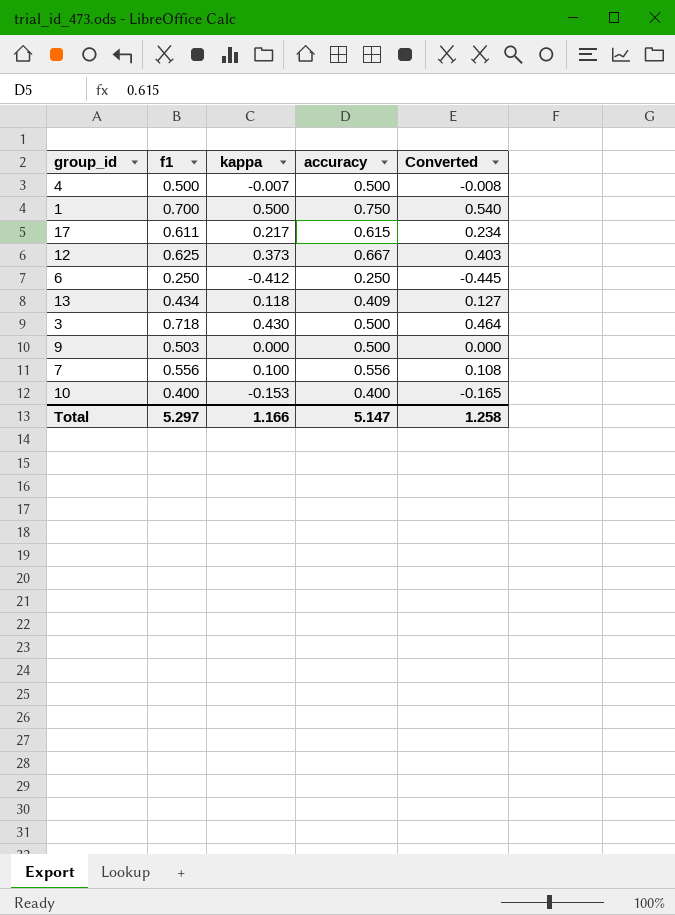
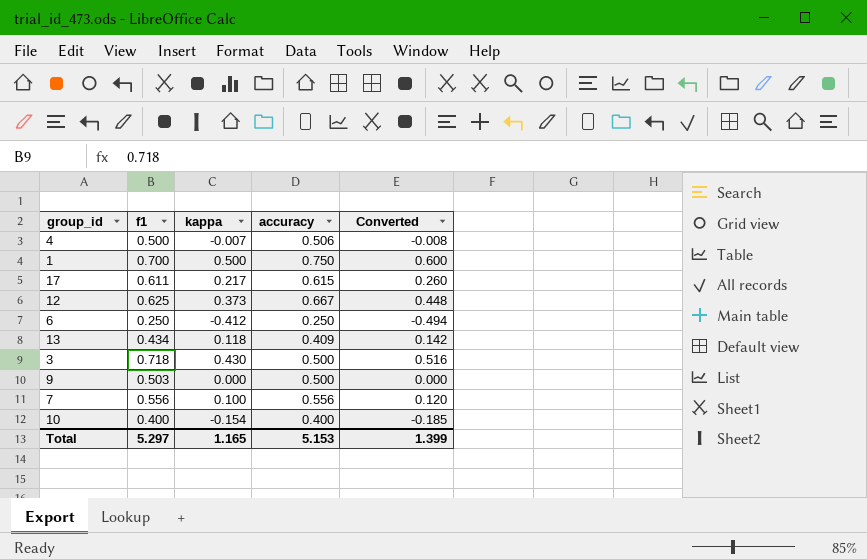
column Converted | formula: [kappa] * 1.08 -> [kappa] * 1.2
4 | accuracy: 0.500 -> 0.506
10 | kappa: -0.153 -> -0.154
Total | kappa: 1.166 -> 1.165
Total | accuracy: 5.147 -> 5.153
Total | Converted: 1.258 -> 1.399

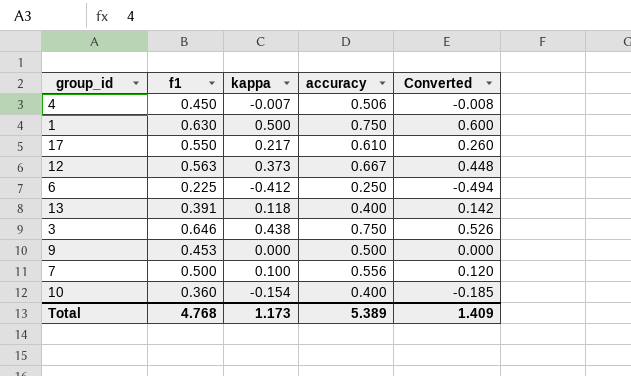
4 | f1: 0.500 -> 0.450
1 | f1: 0.700 -> 0.630
17 | f1: 0.611 -> 0.550
17 | accuracy: 0.615 -> 0.610
12 | f1: 0.625 -> 0.563
6 | f1: 0.250 -> 0.225
13 | f1: 0.434 -> 0.391
13 | accuracy: 0.409 -> 0.400
3 | f1: 0.718 -> 0.646
3 | kappa: 0.430 -> 0.438
3 | accuracy: 0.500 -> 0.750
3 | Converted: 0.516 -> 0.526
9 | f1: 0.503 -> 0.453
7 | f1: 0.556 -> 0.500
10 | f1: 0.400 -> 0.360
Total | f1: 5.297 -> 4.768
Total | kappa: 1.165 -> 1.173
Total | accuracy: 5.153 -> 5.389
Total | Converted: 1.399 -> 1.409

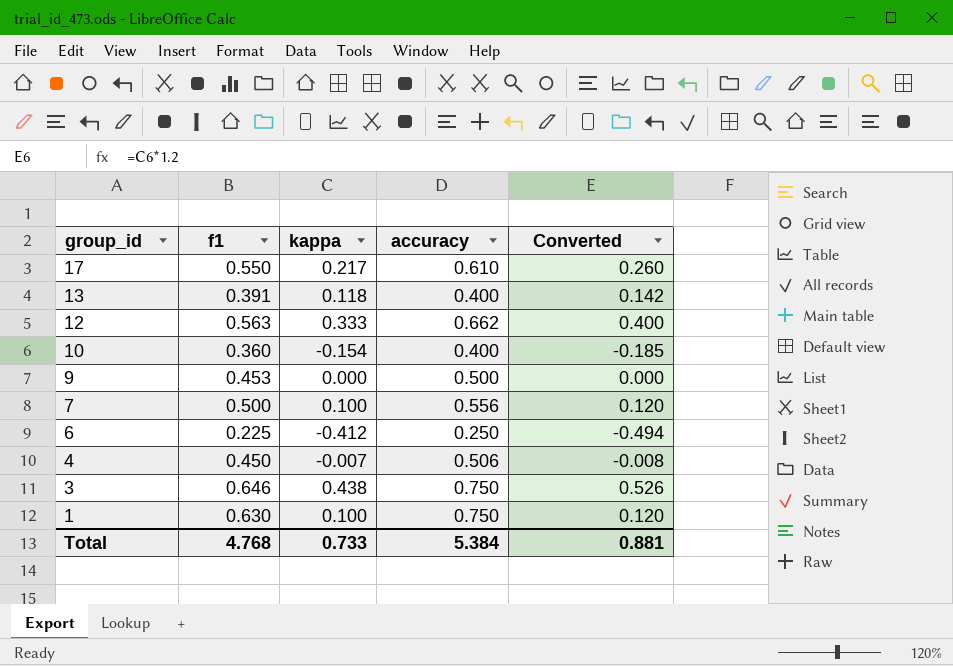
row order: none -> group_id descending
12 | kappa: 0.373 -> 0.333
12 | accuracy: 0.667 -> 0.662
12 | Converted: 0.448 -> 0.400
1 | kappa: 0.500 -> 0.100
1 | Converted: 0.600 -> 0.120
Total | kappa: 1.173 -> 0.733
Total | accuracy: 5.389 -> 5.384
Total | Converted: 1.409 -> 0.881

